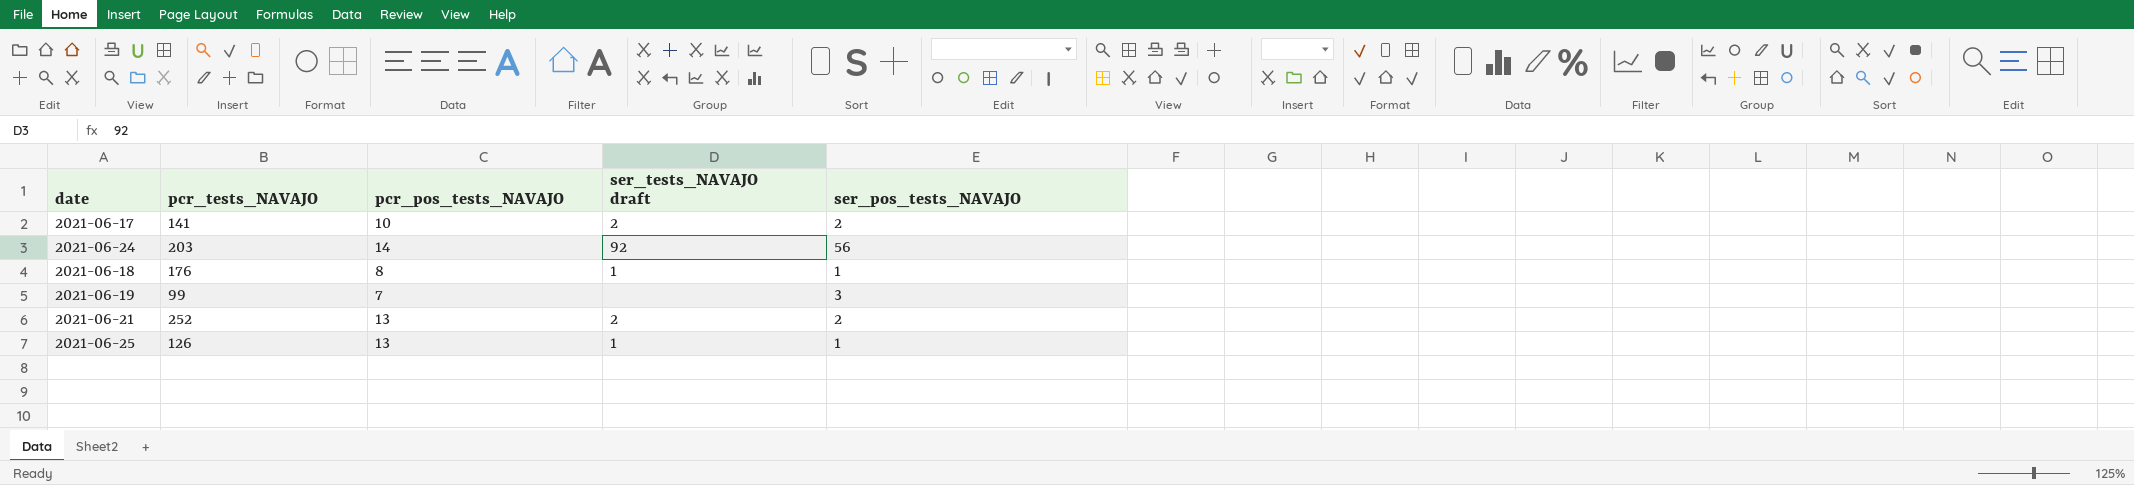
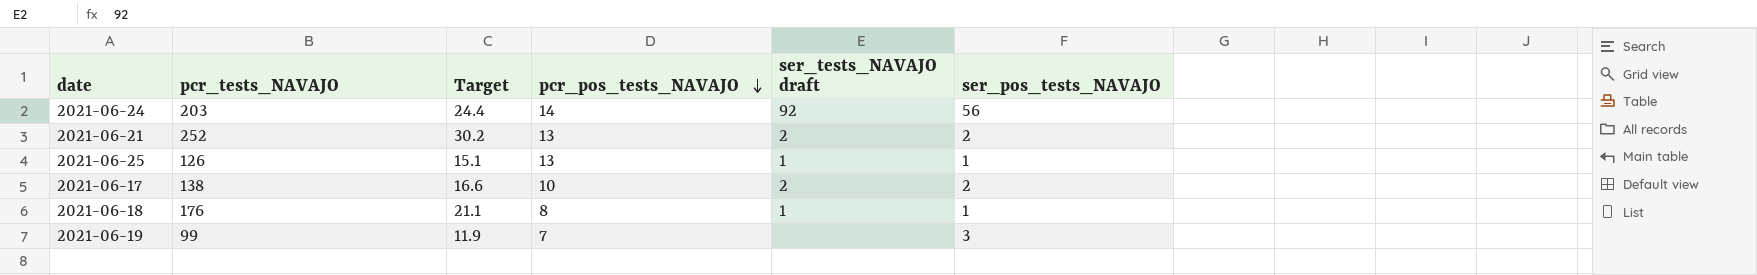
row order: none -> pcr_pos_tests_NAVAJO descending
column Target | formula: none -> [pcr_tests_NAVAJO] * 0.12
2021-06-17 | pcr_tests_NAVAJO: 141 -> 138

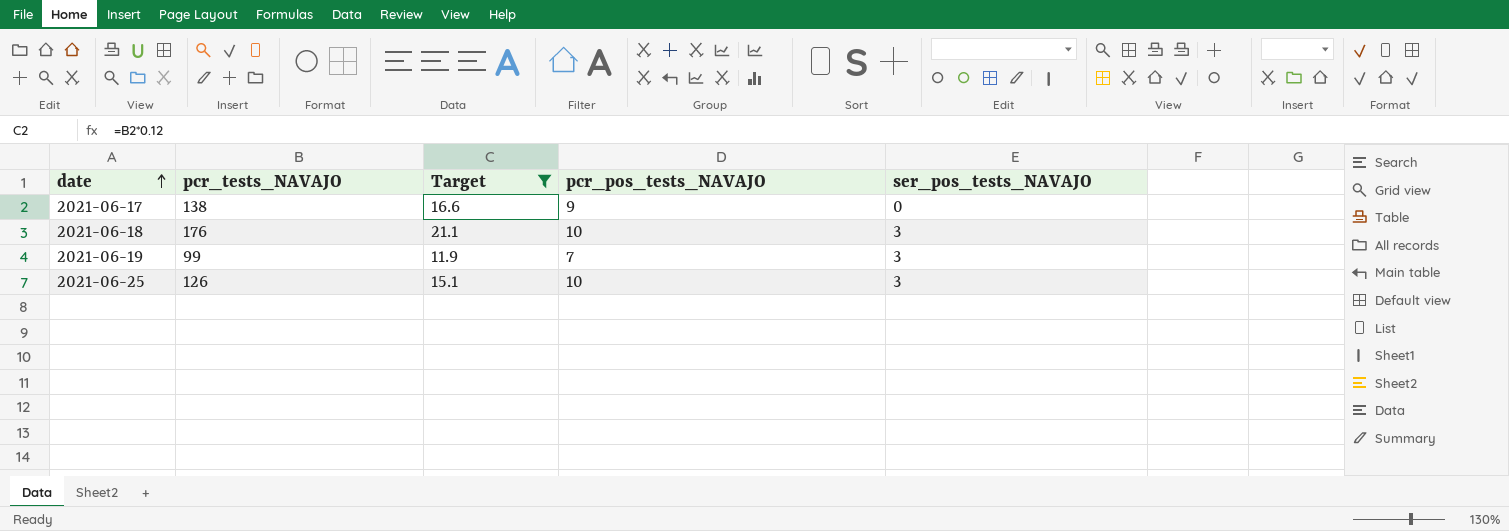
filter: none -> Target <= 21.1
row order: pcr_pos_tests_NAVAJO descending -> date ascending
column ser_tests_NAVAJO draft | position: 5 -> none
2021-06-17 | pcr_pos_tests_NAVAJO: 10 -> 9
2021-06-17 | ser_pos_tests_NAVAJO: 2 -> 0
2021-06-18 | pcr_pos_tests_NAVAJO: 8 -> 10
2021-06-18 | ser_pos_tests_NAVAJO: 1 -> 3
2021-06-25 | pcr_pos_tests_NAVAJO: 13 -> 10
2021-06-25 | ser_pos_tests_NAVAJO: 1 -> 3

